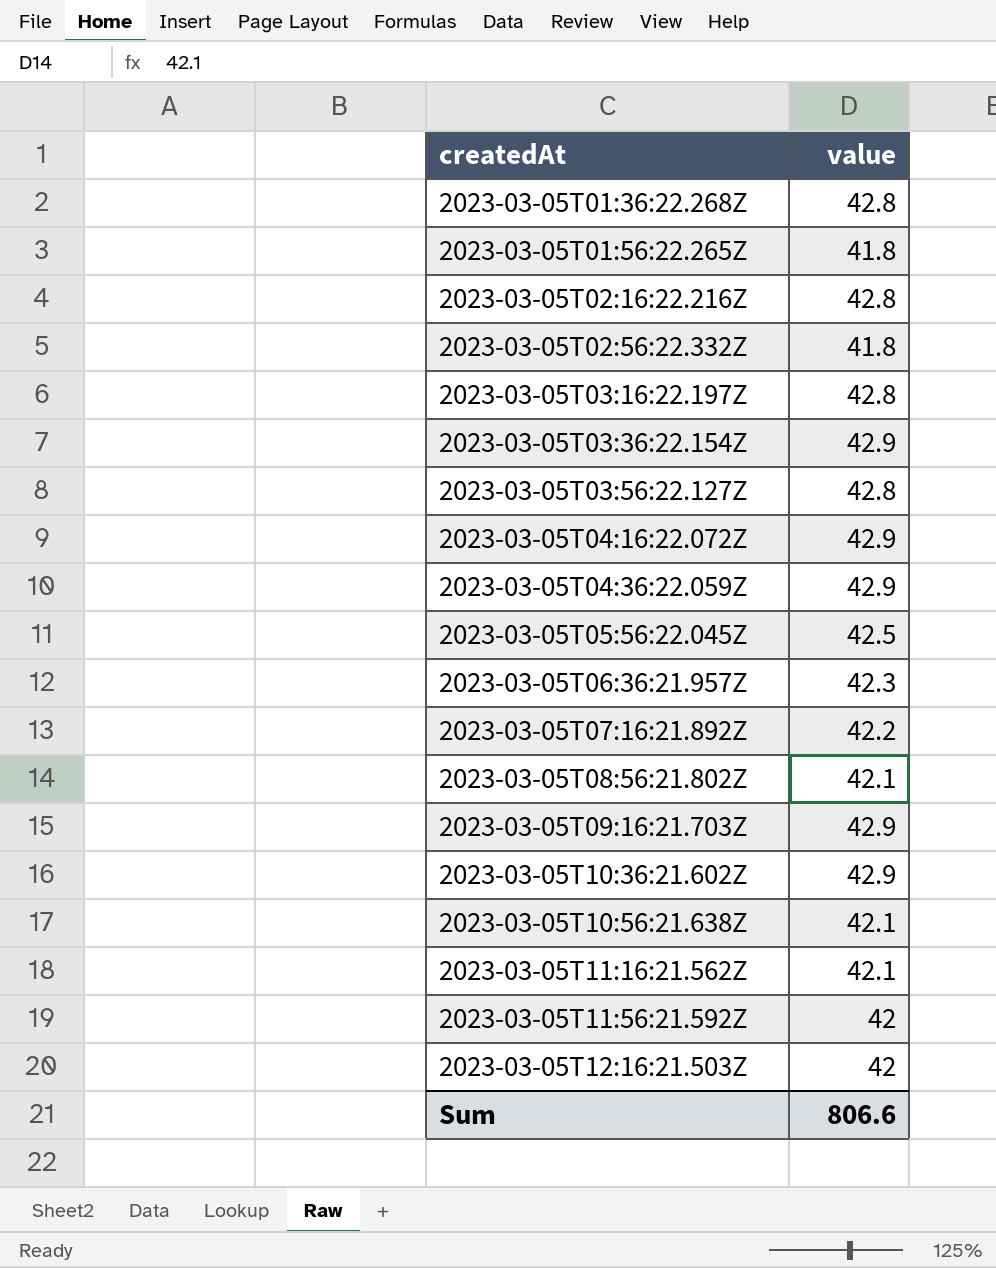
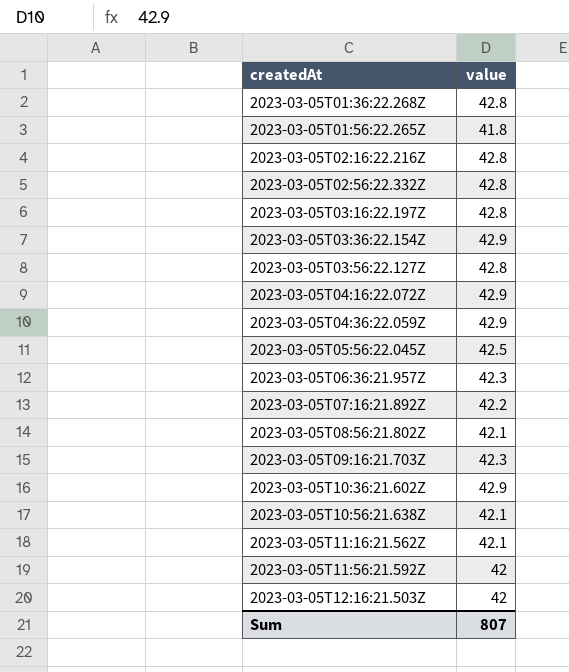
2023-03-05T02:56:22.332Z | value: 41.8 -> 42.8
2023-03-05T09:16:21.703Z | value: 42.9 -> 42.3
Sum | value: 806.6 -> 807

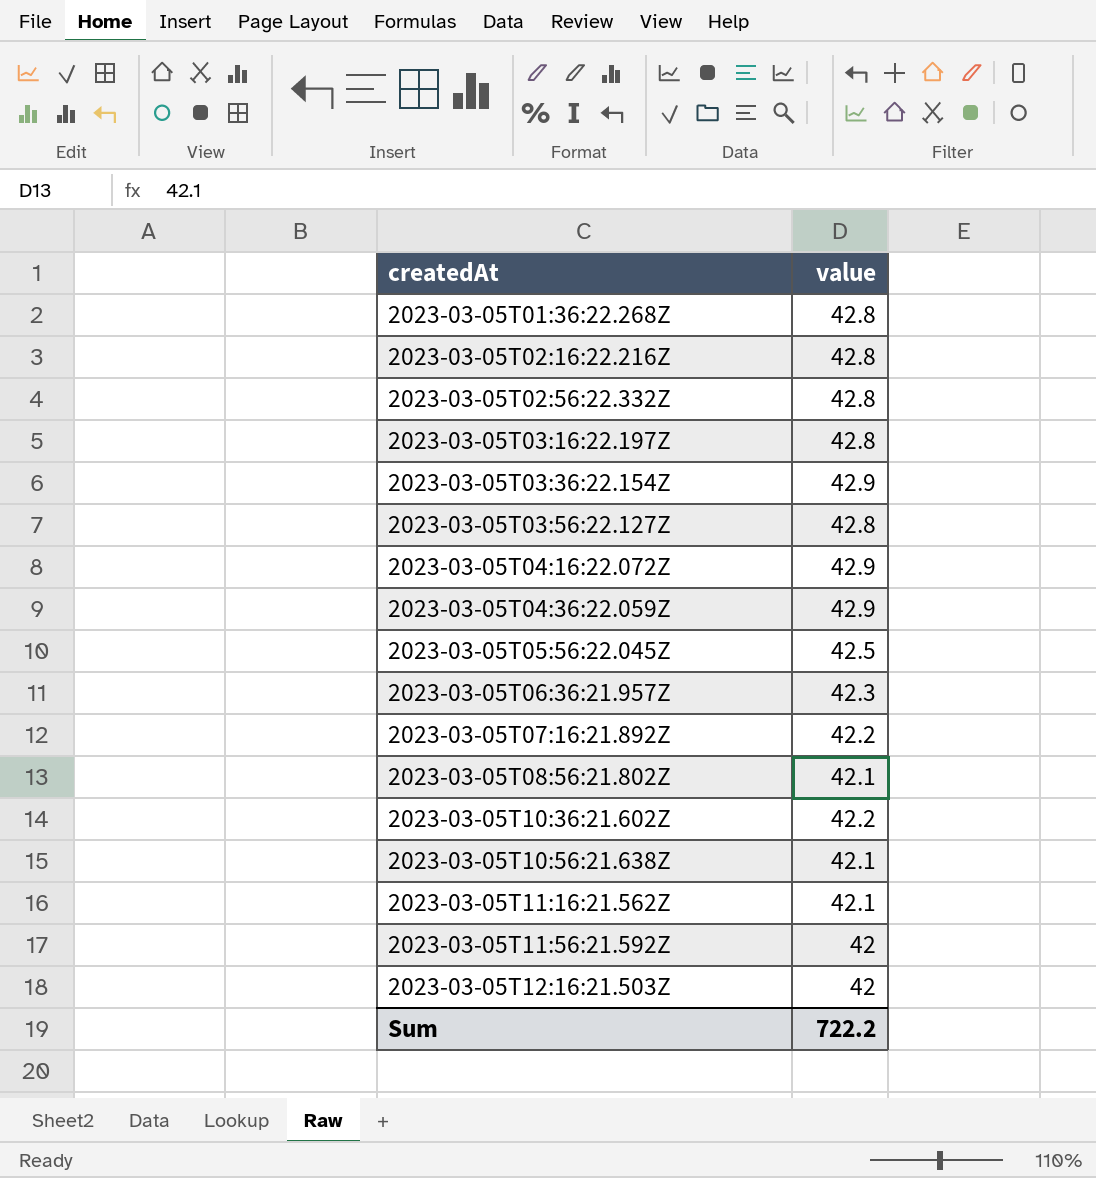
row 2023-03-05T01:56:22.265Z: 41.8 -> none
row 2023-03-05T09:16:21.703Z: 42.3 -> none
2023-03-05T10:36:21.602Z | value: 42.9 -> 42.2
Sum | value: 807 -> 722.2

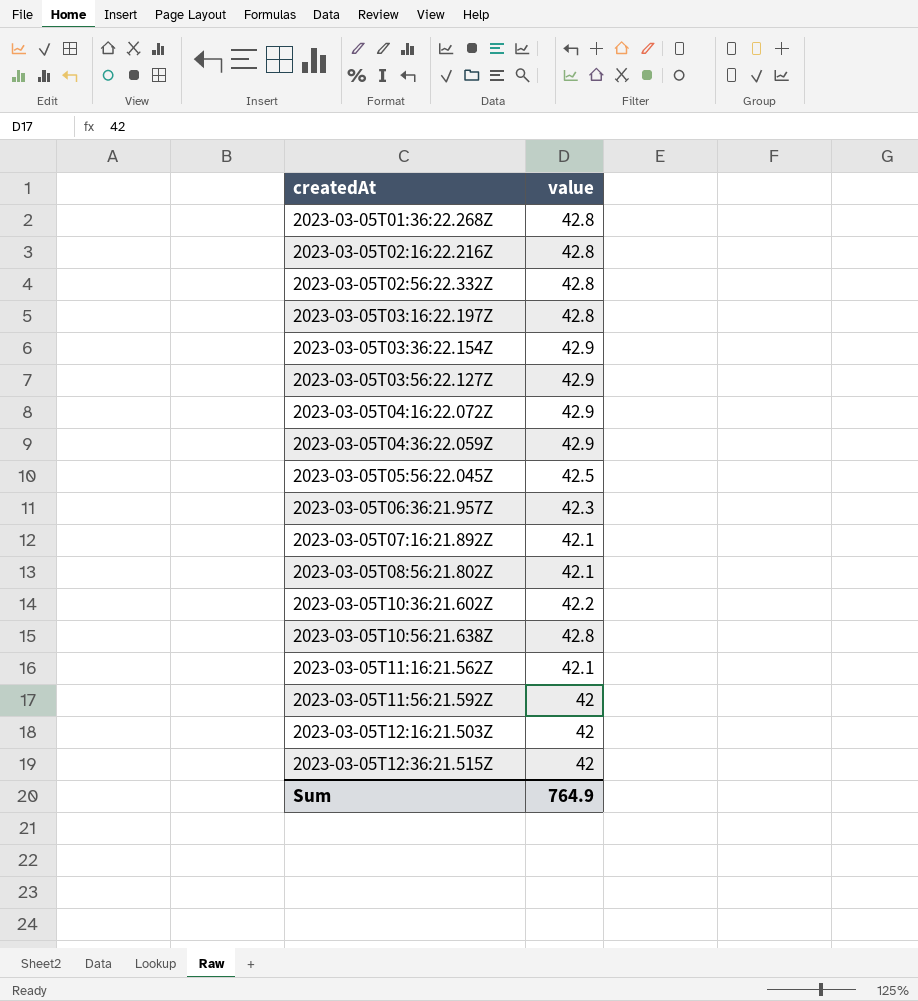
2023-03-05T03:56:22.127Z | value: 42.8 -> 42.9
2023-03-05T07:16:21.892Z | value: 42.2 -> 42.1
2023-03-05T10:56:21.638Z | value: 42.1 -> 42.8
row 2023-03-05T12:36:21.515Z: none -> 42
Sum | value: 722.2 -> 764.9

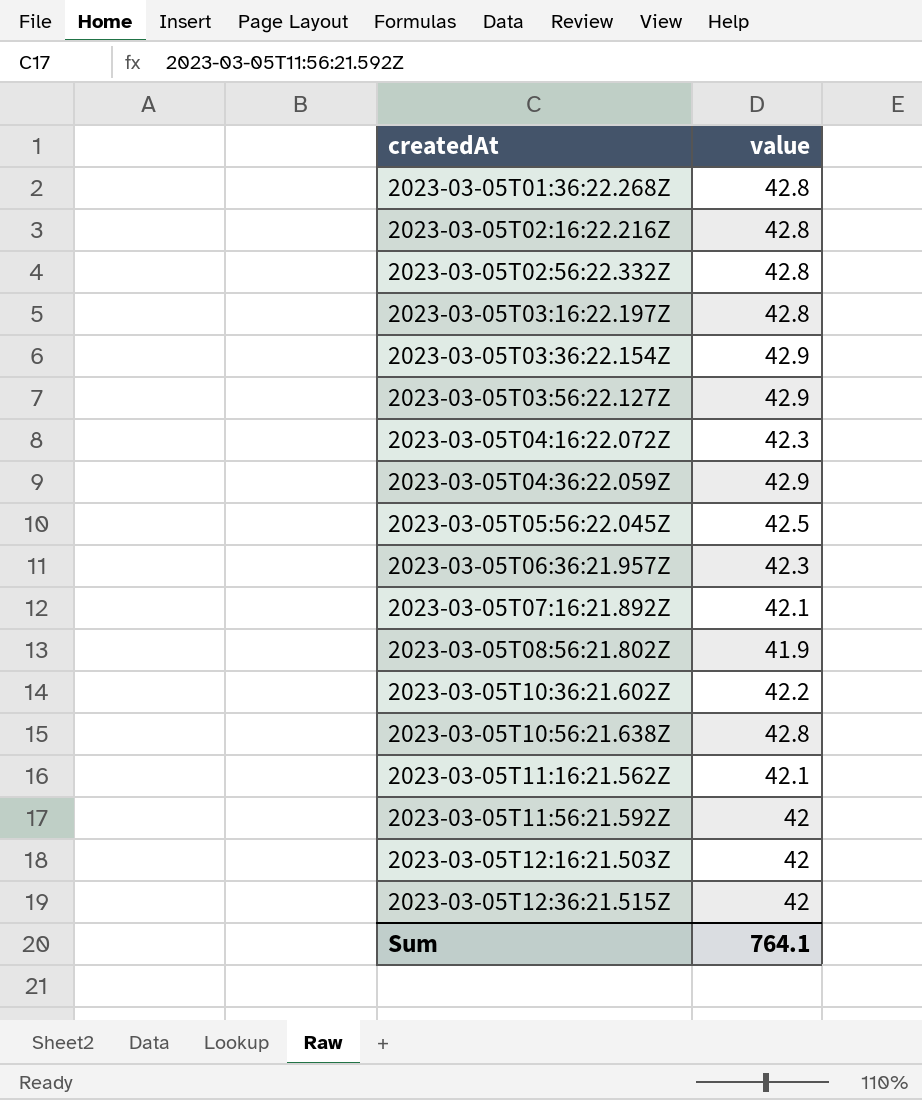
2023-03-05T04:16:22.072Z | value: 42.9 -> 42.3
2023-03-05T08:56:21.802Z | value: 42.1 -> 41.9
Sum | value: 764.9 -> 764.1

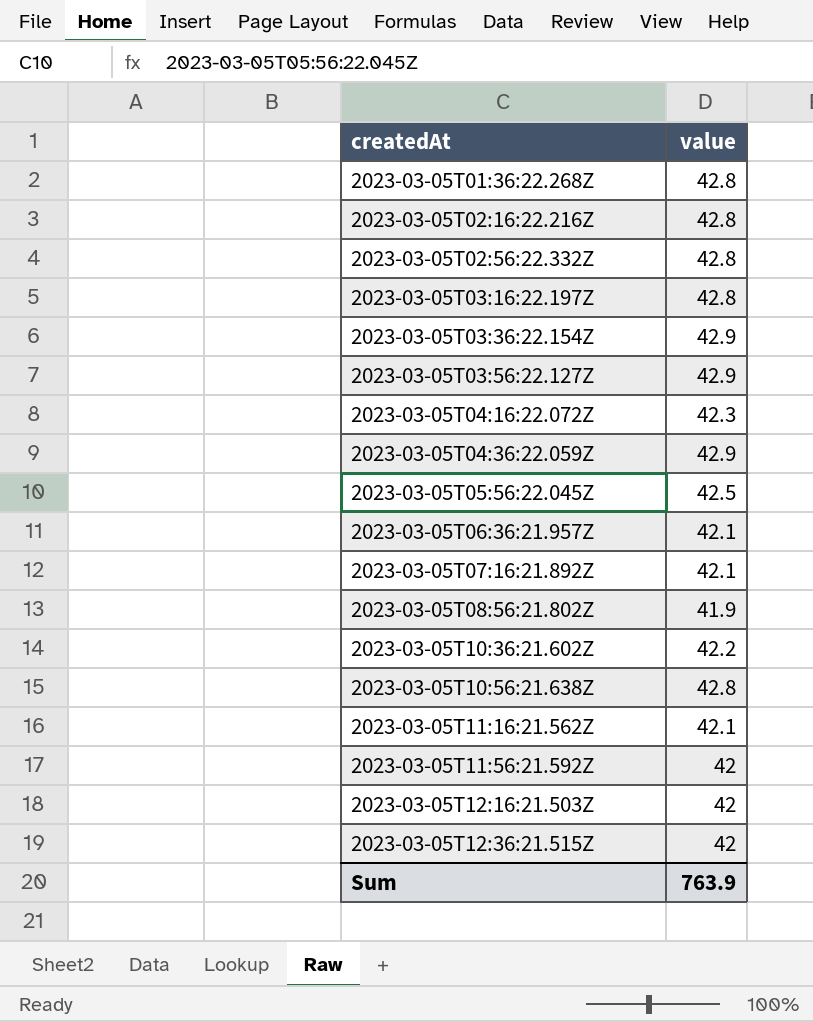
2023-03-05T06:36:21.957Z | value: 42.3 -> 42.1
Sum | value: 764.1 -> 763.9

